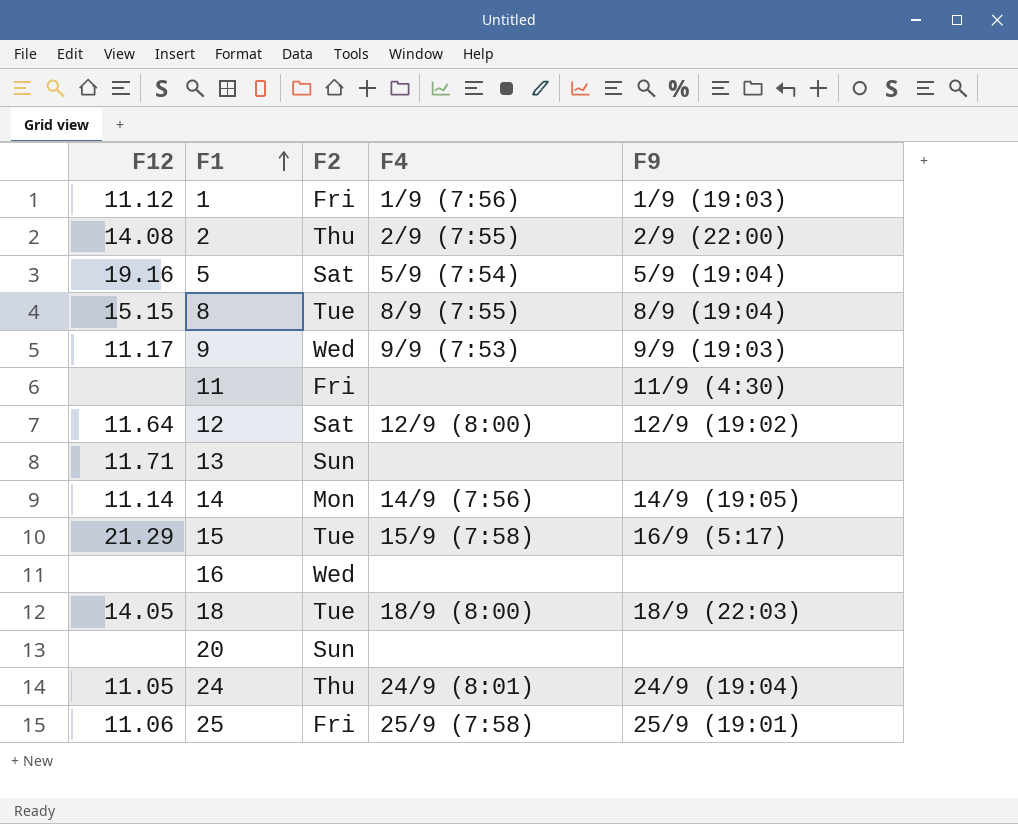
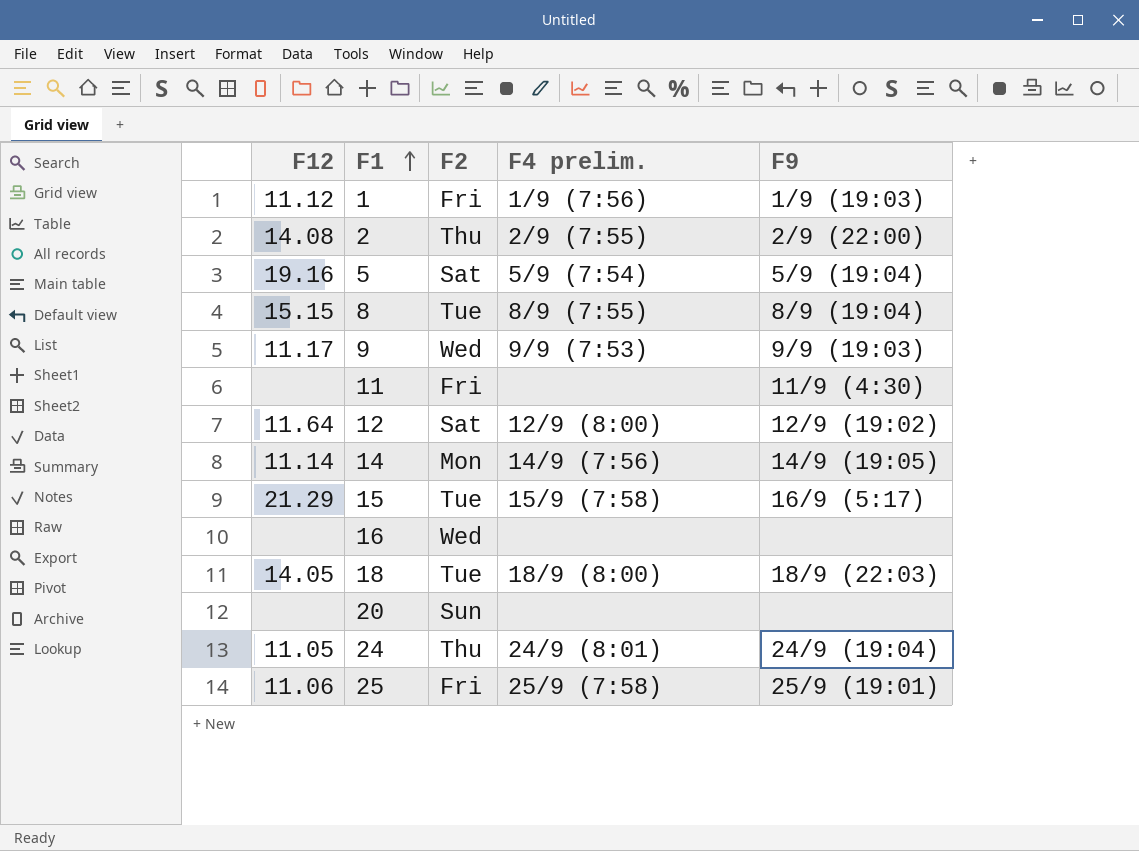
column name: F4 -> F4 prelim.
row 13: 11.71 | Sun | none | none -> none

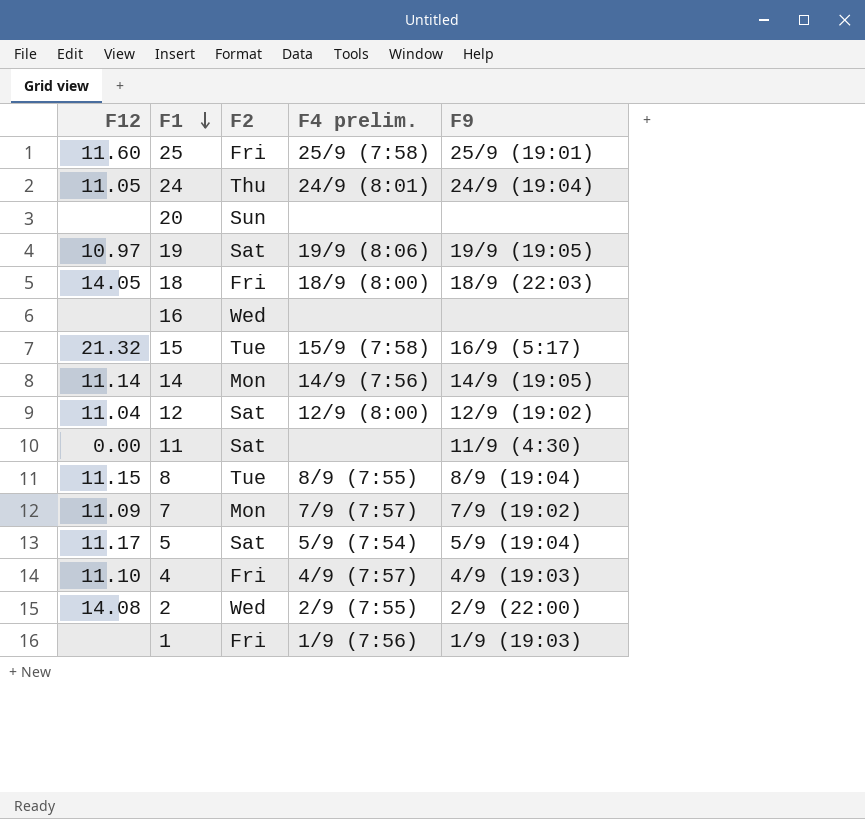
row order: F1 ascending -> F1 descending
row 9: 11.17 | Wed | 9/9 (7:53) | 9/9 (19:03) -> none
25 | F12: 11.06 -> 11.60
row 19: none -> 10.97 | Sat | 19/9 (8:06) | 19/9 (19:05)
18 | F2: Tue -> Fri
15 | F12: 21.29 -> 21.32
12 | F12: 11.64 -> 11.04
11 | F12: none -> 0.00
11 | F2: Fri -> Sat
8 | F12: 15.15 -> 11.15
row 7: none -> 11.09 | Mon | 7/9 (7:57) | 7/9 (19:02)
5 | F12: 19.16 -> 11.17
row 4: none -> 11.10 | Fri | 4/9 (7:57) | 4/9 (19:03)
2 | F2: Thu -> Wed
1 | F12: 11.12 -> none

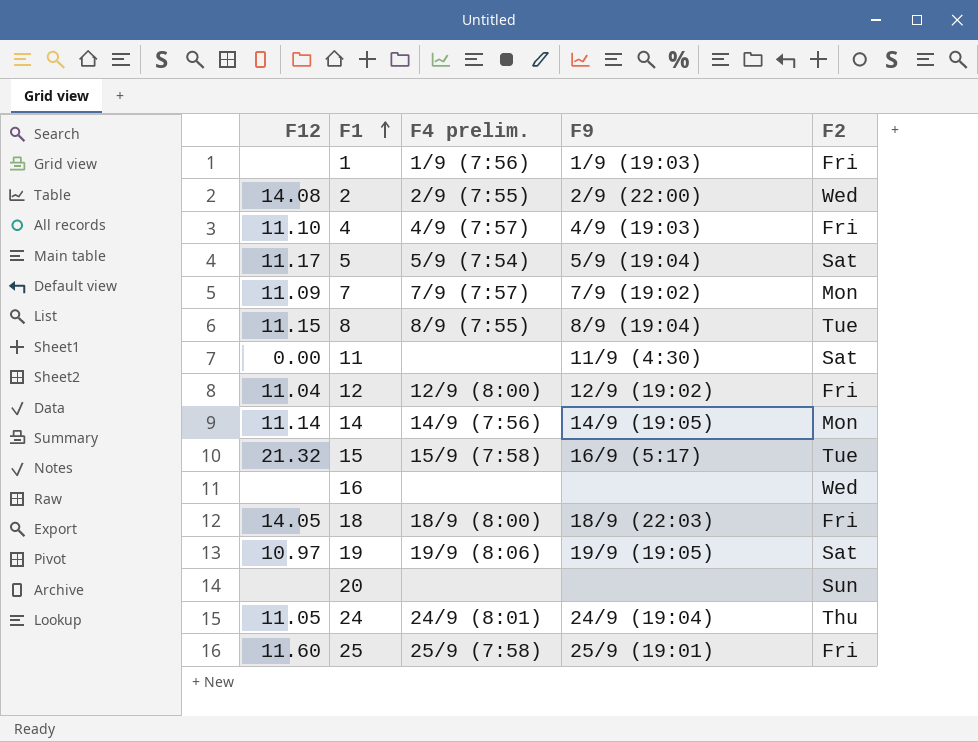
row order: F1 descending -> F1 ascending
column F2 | position: 3 -> 5
12 | F2: Sat -> Fri

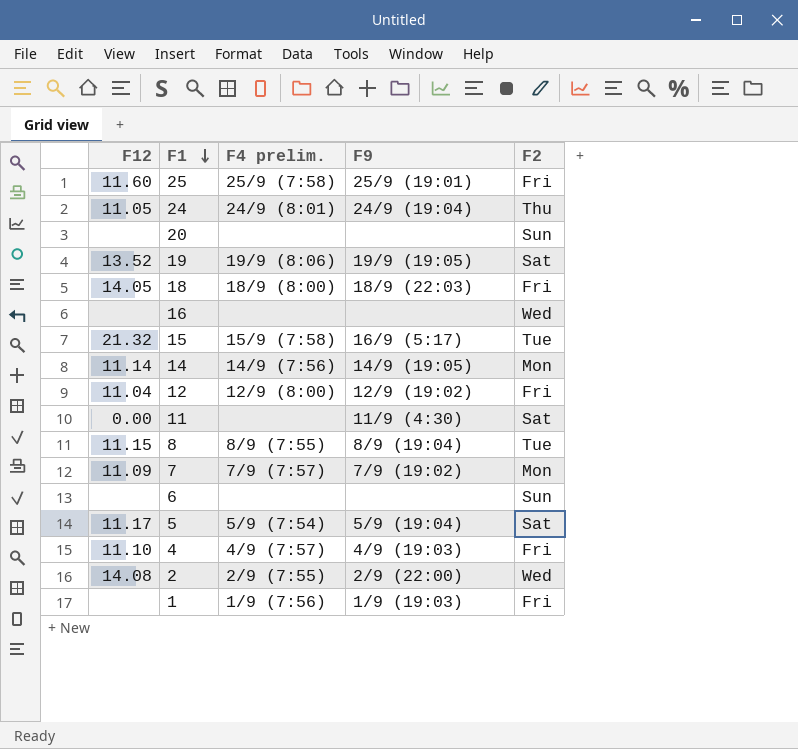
row order: F1 ascending -> F1 descending
19 | F12: 10.97 -> 13.52
row 6: none -> none | none | none | Sun

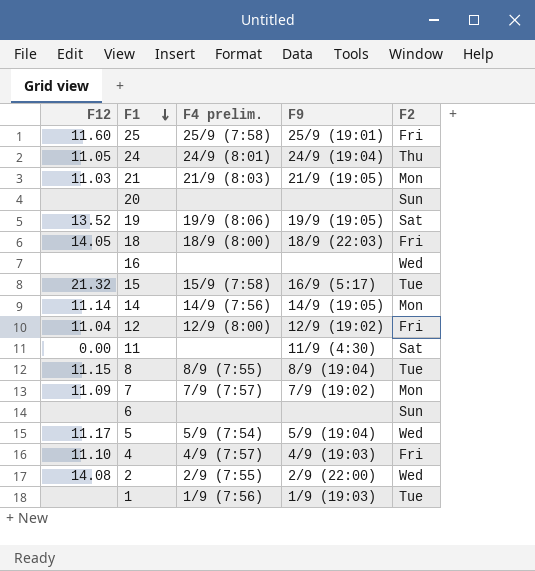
row 21: none -> 11.03 | 21/9 (8:03) | 21/9 (19:05) | Mon
5 | F2: Sat -> Wed
1 | F2: Fri -> Tue

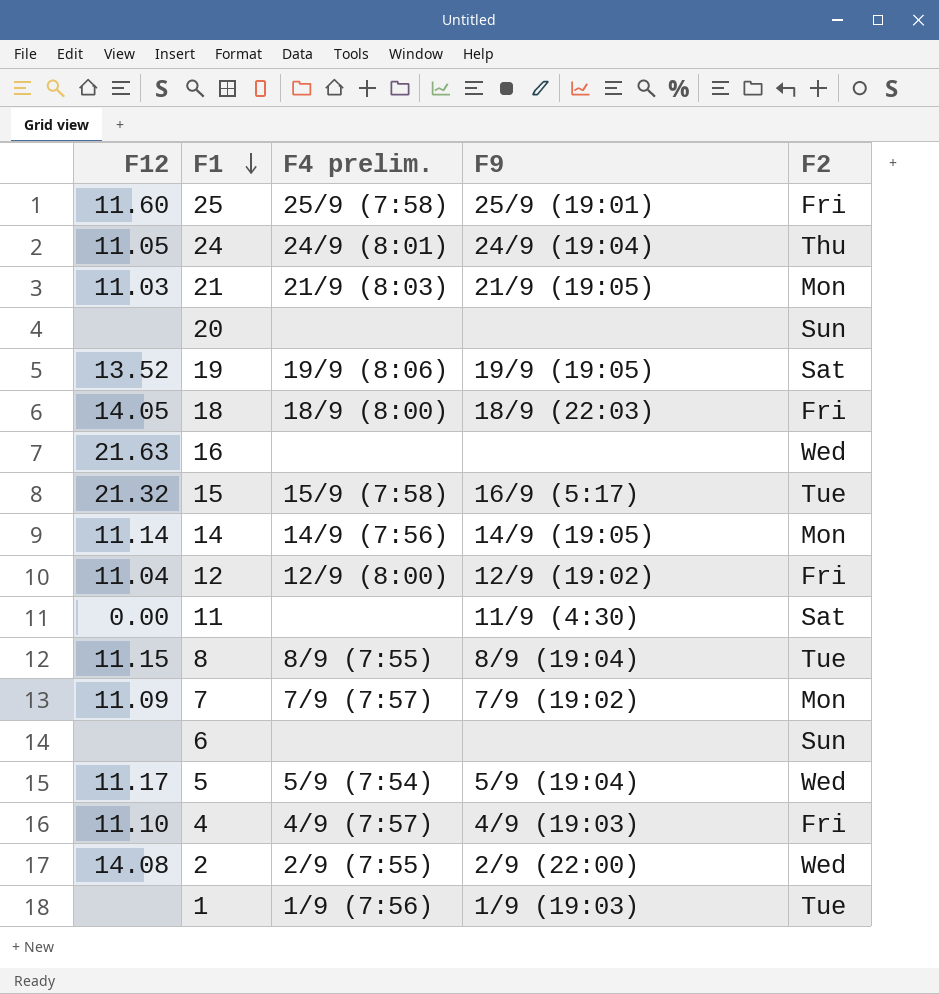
16 | F12: none -> 21.63

